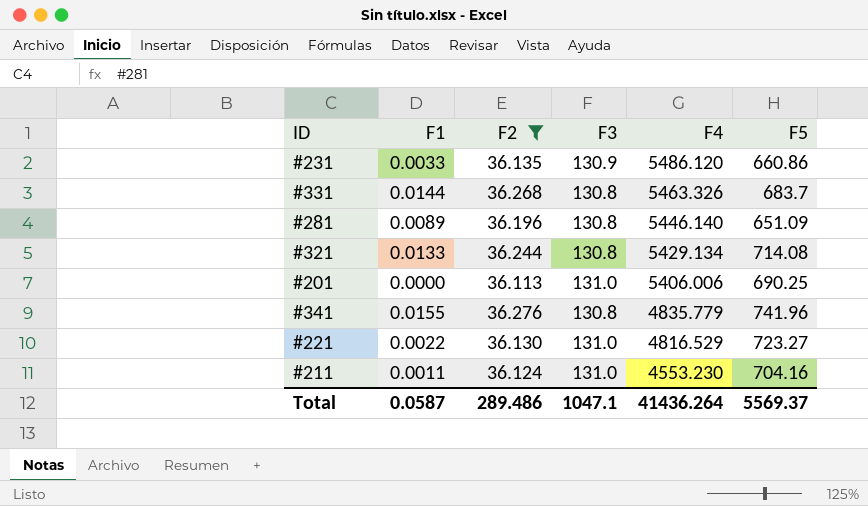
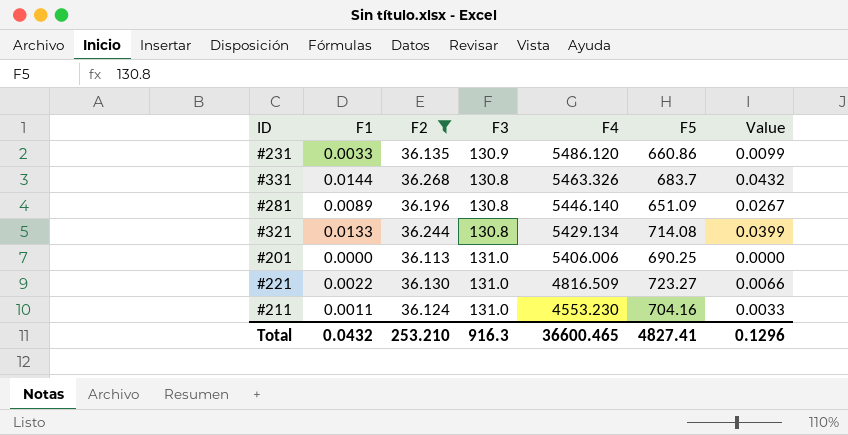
column Value | formula: none -> [F1] * 3
row #341: 0.0155 | 36.276 | 130.8 | 4835.779 | 741.96 -> none
#221 | F4: 4816.529 -> 4816.509
Total | F1: 0.0587 -> 0.0432
Total | F2: 289.486 -> 253.210
Total | F3: 1047.1 -> 916.3
Total | F4: 41436.264 -> 36600.465
Total | F5: 5569.37 -> 4827.41

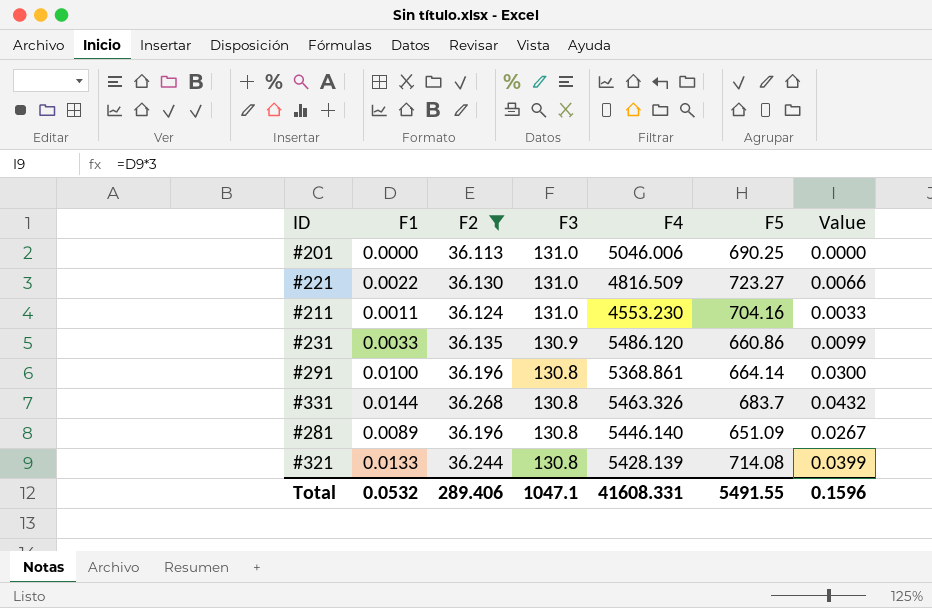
row order: F4 descending -> F3 descending
#201 | F4: 5406.006 -> 5046.006
row #291: none -> 0.0100 | 36.196 | 130.8 | 5368.861 | 664.14 | 0.0300
#321 | F4: 5429.134 -> 5428.139
Total | F1: 0.0432 -> 0.0532
Total | F2: 253.210 -> 289.406
Total | F3: 916.3 -> 1047.1
Total | F4: 36600.465 -> 41608.331
Total | F5: 4827.41 -> 5491.55
Total | Value: 0.1296 -> 0.1596

